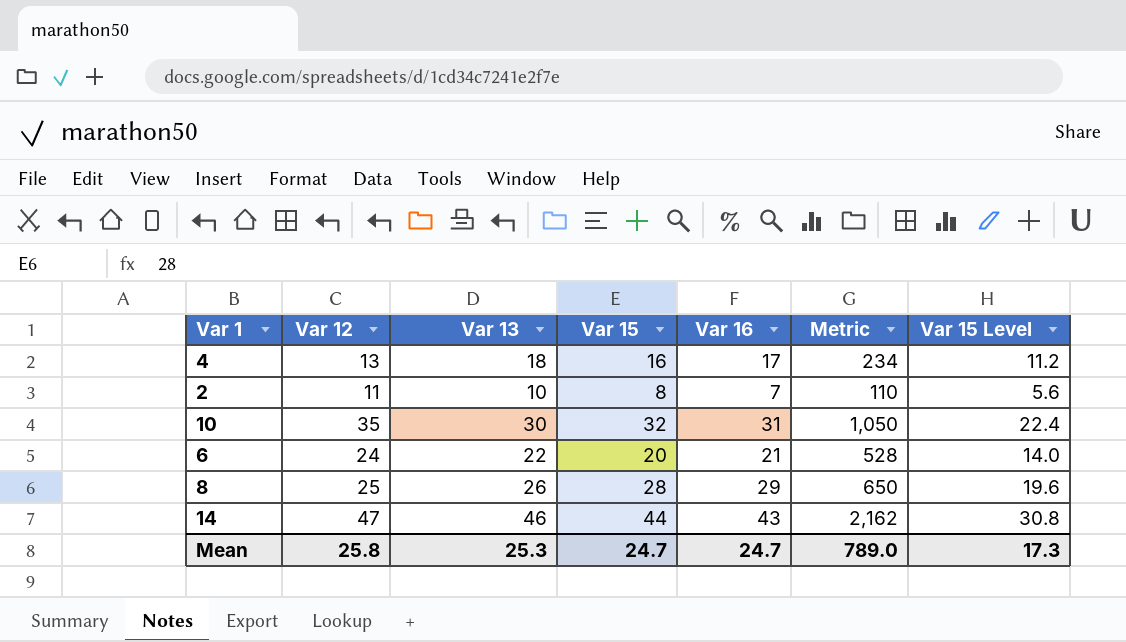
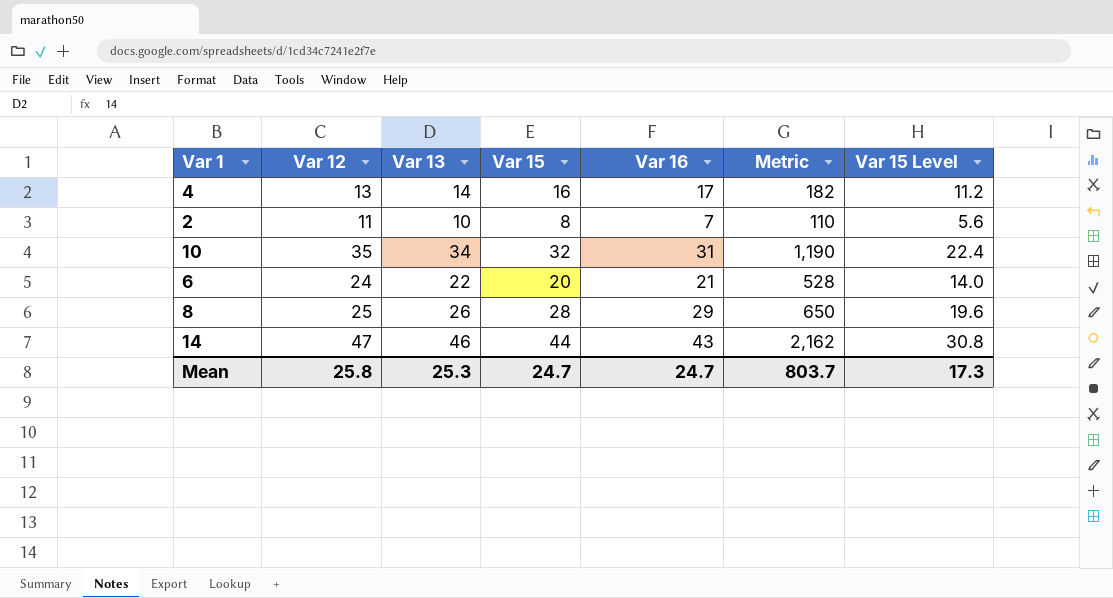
4 | Var 13: 18 -> 14
4 | Metric: 234 -> 182
10 | Var 13: 30 -> 34
10 | Metric: 1,050 -> 1,190
Mean | Metric: 789.0 -> 803.7

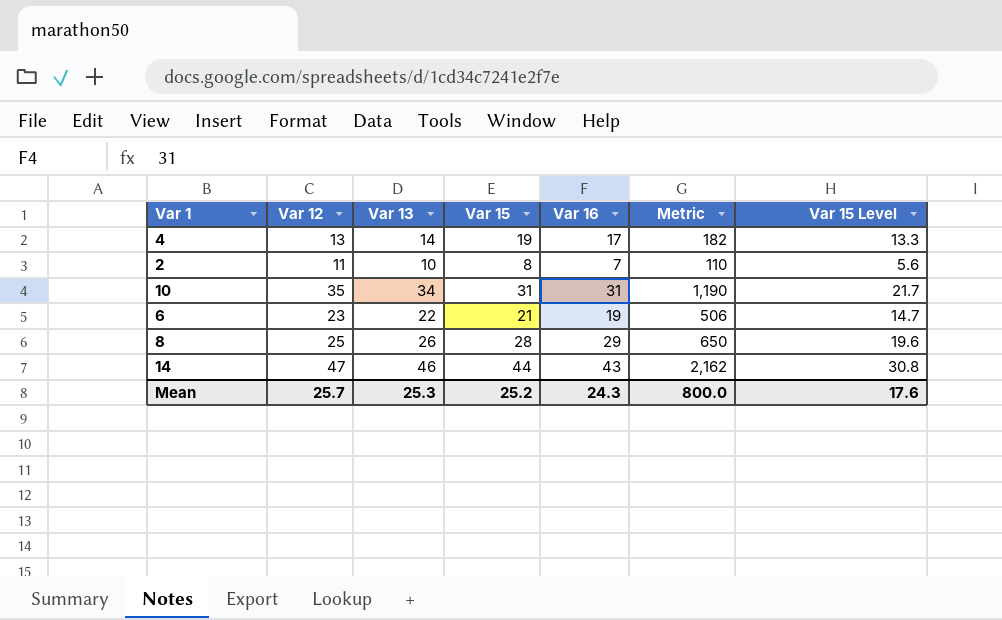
4 | Var 15: 16 -> 19
4 | Var 15 Level: 11.2 -> 13.3
10 | Var 15: 32 -> 31
10 | Var 15 Level: 22.4 -> 21.7
6 | Var 12: 24 -> 23
6 | Var 15: 20 -> 21
6 | Var 16: 21 -> 19
6 | Metric: 528 -> 506
6 | Var 15 Level: 14.0 -> 14.7
Mean | Var 12: 25.8 -> 25.7
Mean | Var 15: 24.7 -> 25.2
Mean | Var 16: 24.7 -> 24.3
Mean | Metric: 803.7 -> 800.0
Mean | Var 15 Level: 17.3 -> 17.6

